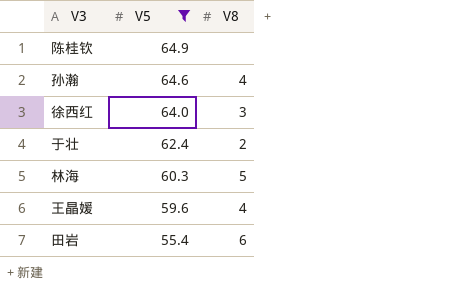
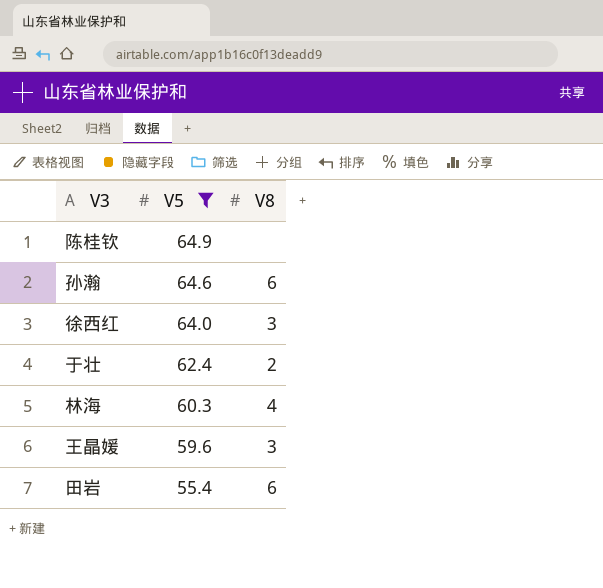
孙瀚 | V8: 4 -> 6
林海 | V8: 5 -> 4
王晶媛 | V8: 4 -> 3

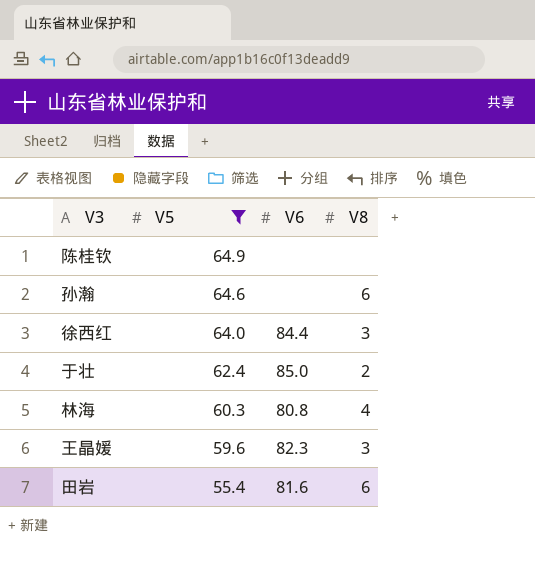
column V6 | position: none -> 3

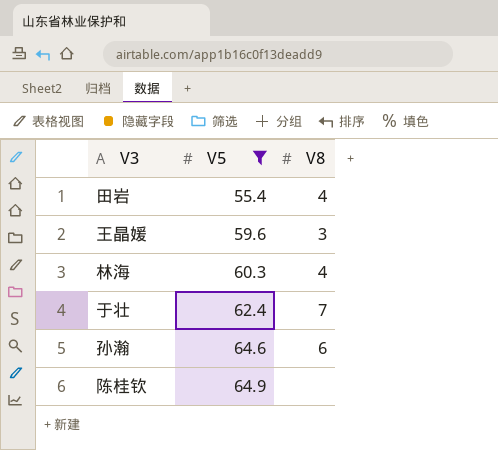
row order: V5 descending -> V5 ascending
column V6 | position: 3 -> none
row 徐西红: 64.0 | 84.4 | 3 -> none
田岩 | V8: 6 -> 4
于壮 | V8: 2 -> 7

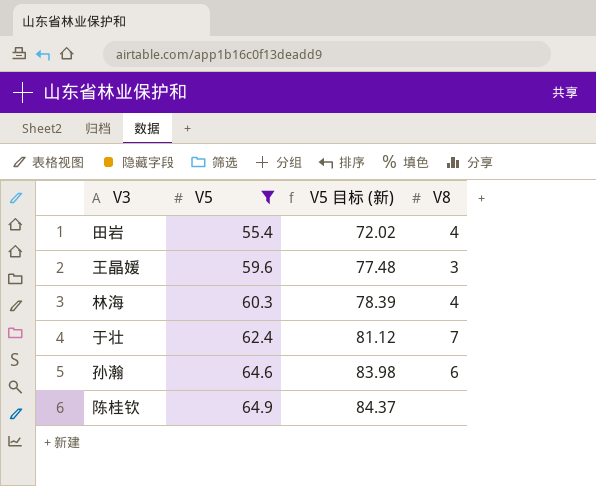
column V5 目标 (新) | formula: none -> [V5] * 1.3

